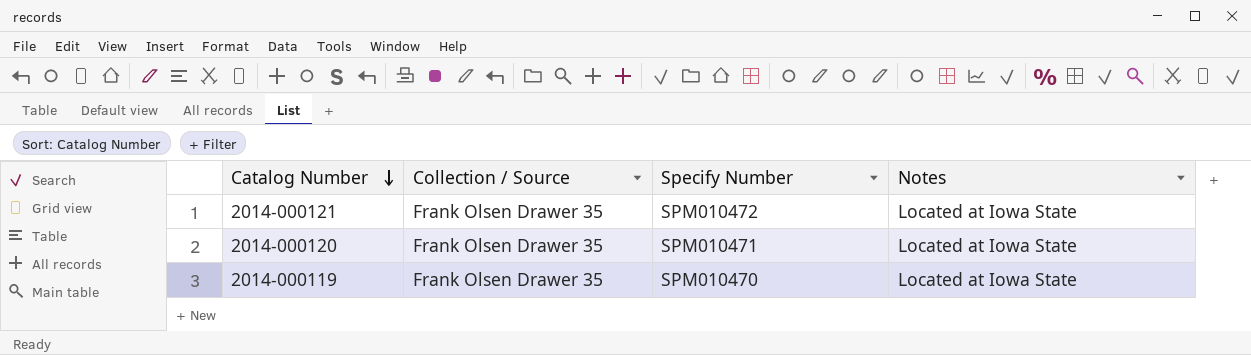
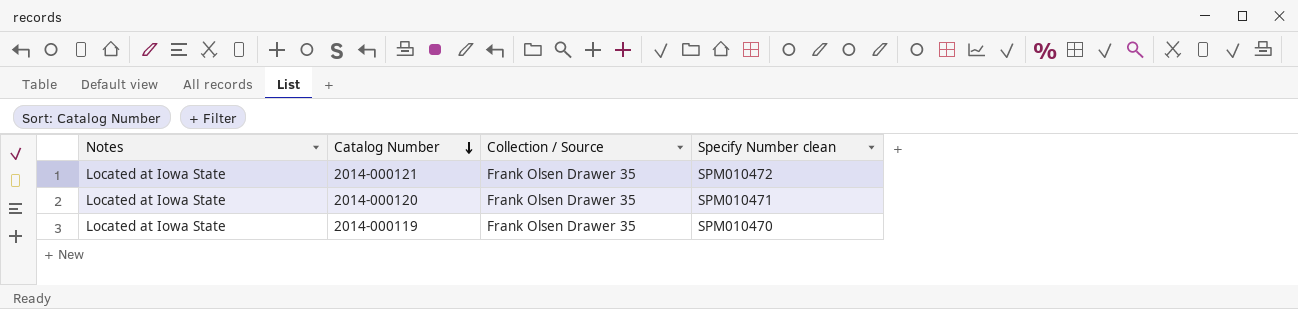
column Notes | position: 4 -> 1
column name: Specify Number -> Specify Number clean

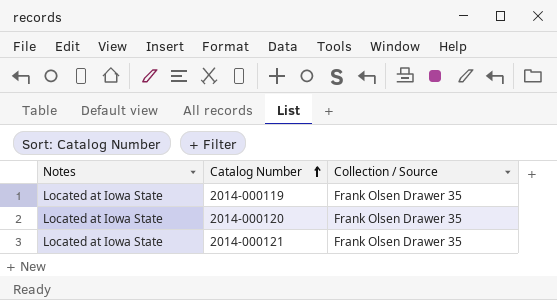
row order: Catalog Number descending -> Catalog Number ascending
column Specify Number clean | position: 4 -> none

